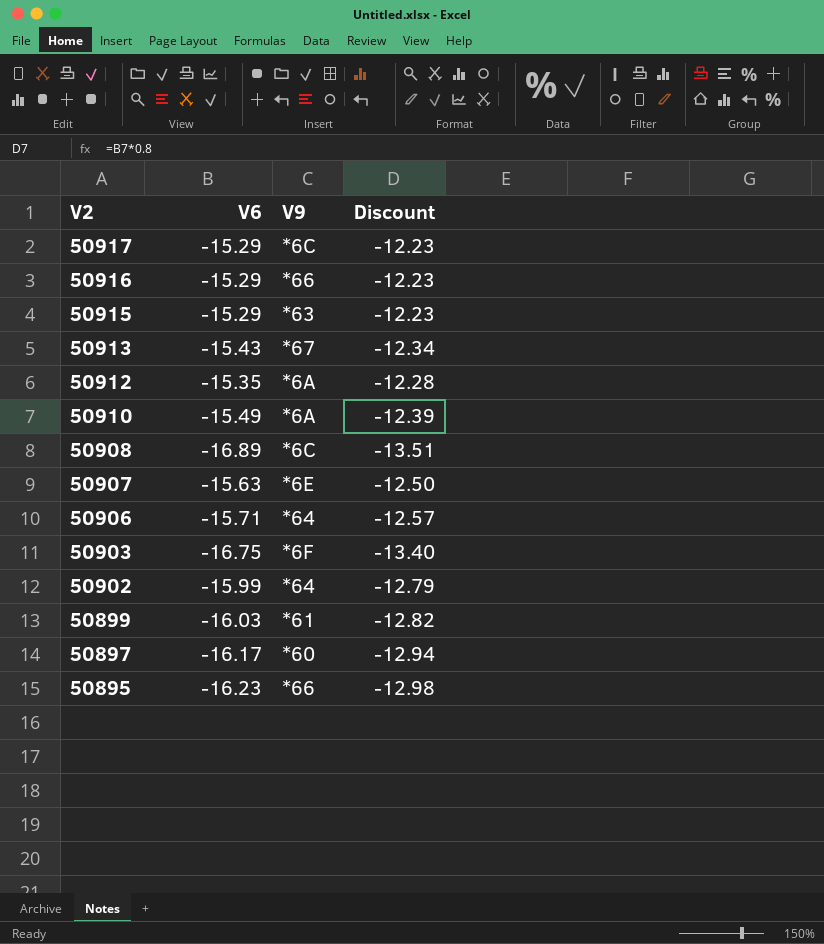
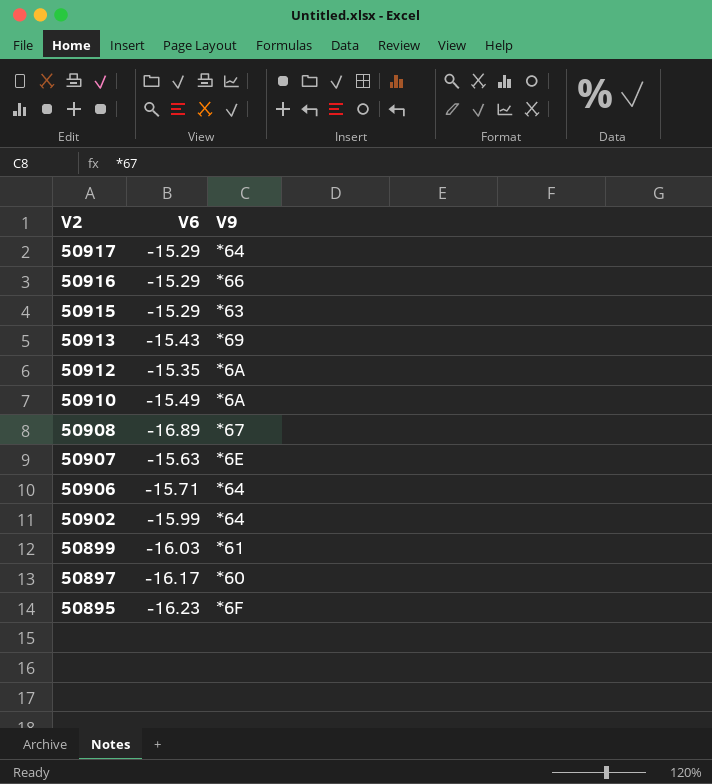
column Discount | formula: [V6] * 0.8 -> none
row 50903: -16.75 | *6F | -13.40 -> none
50917 | V9: *6C -> *64
50913 | V9: *67 -> *69
50908 | V9: *6C -> *67
50895 | V9: *66 -> *6F

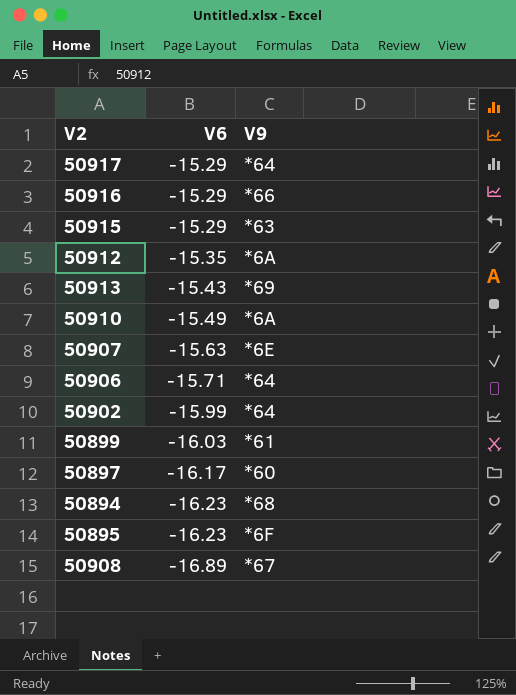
row order: V2 descending -> V6 descending
row 50894: none -> -16.23 | *68

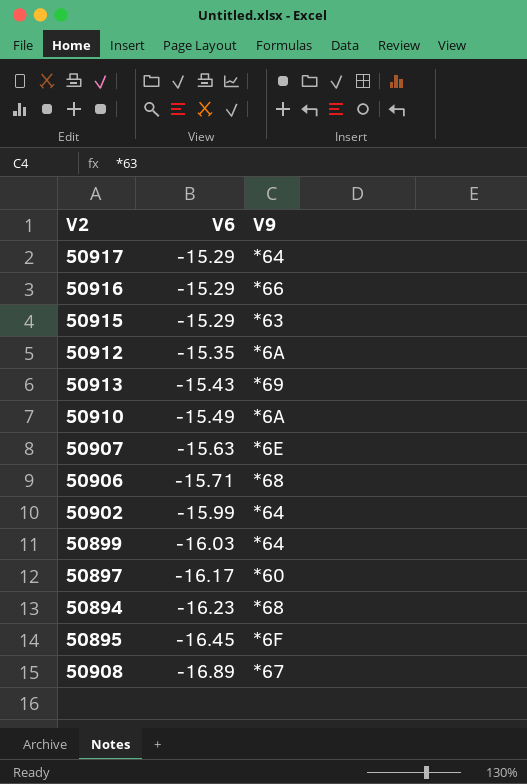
50906 | V9: *64 -> *68
50899 | V9: *61 -> *64
50895 | V6: -16.23 -> -16.45

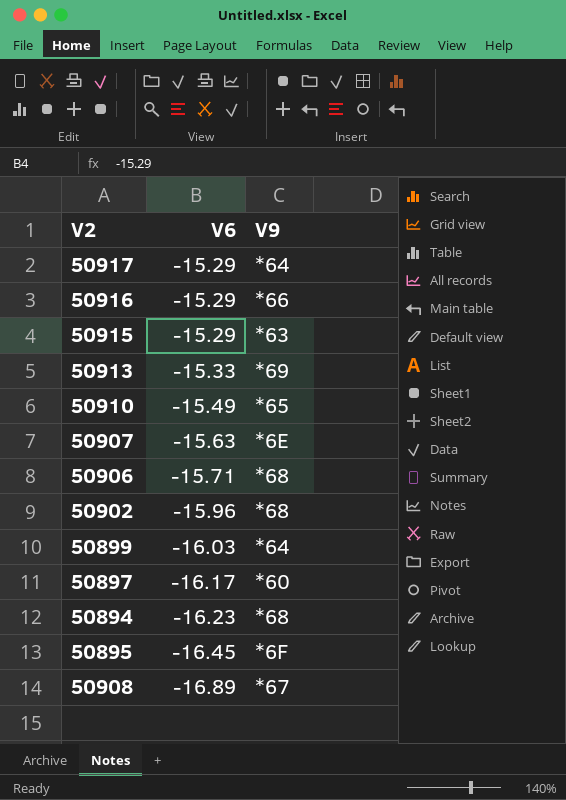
row 50912: -15.35 | *6A -> none
50913 | V6: -15.43 -> -15.33
50910 | V9: *6A -> *65
50902 | V6: -15.99 -> -15.96
50902 | V9: *64 -> *68

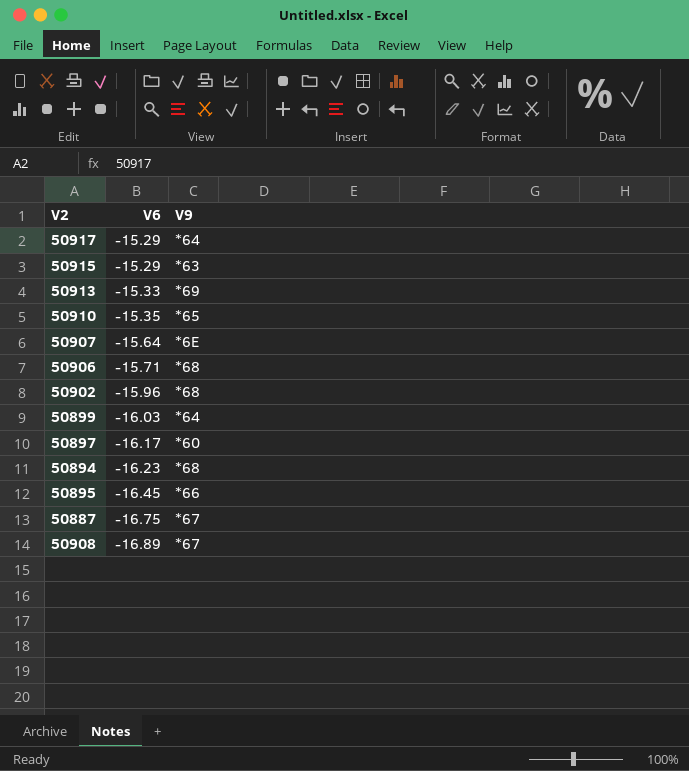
row 50916: -15.29 | *66 -> none
50910 | V6: -15.49 -> -15.35
50907 | V6: -15.63 -> -15.64
50895 | V9: *6F -> *66
row 50887: none -> -16.75 | *67

